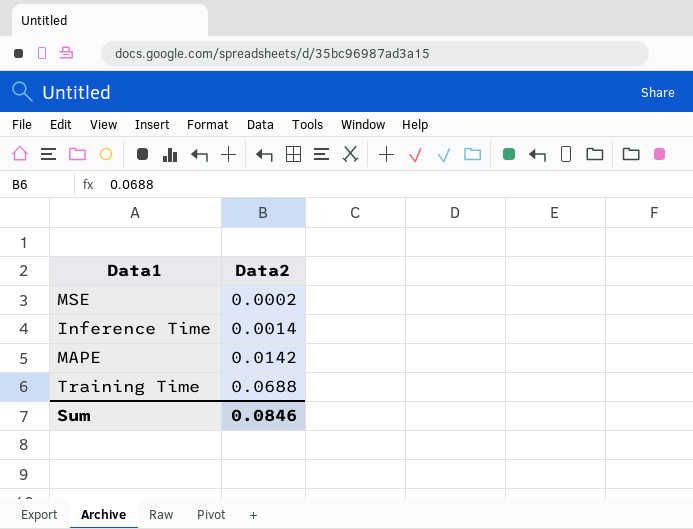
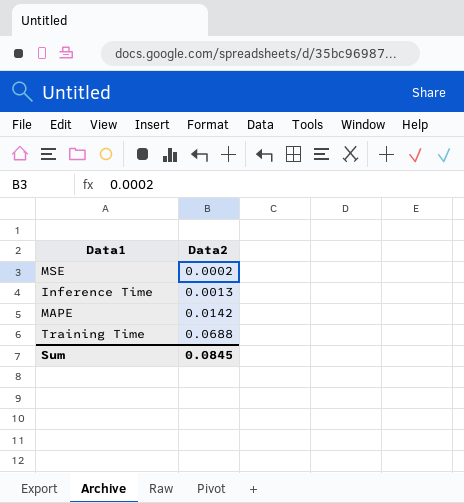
Inference Time | Data2: 0.0014 -> 0.0013
Sum | Data2: 0.0846 -> 0.0845

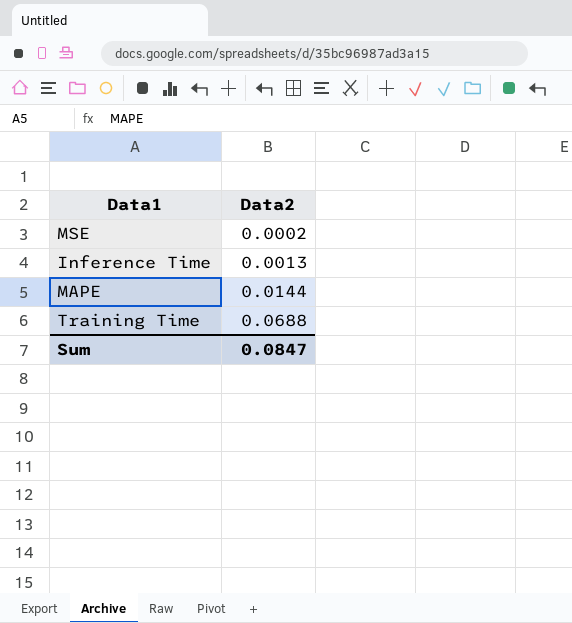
MAPE | Data2: 0.0142 -> 0.0144
Sum | Data2: 0.0845 -> 0.0847

